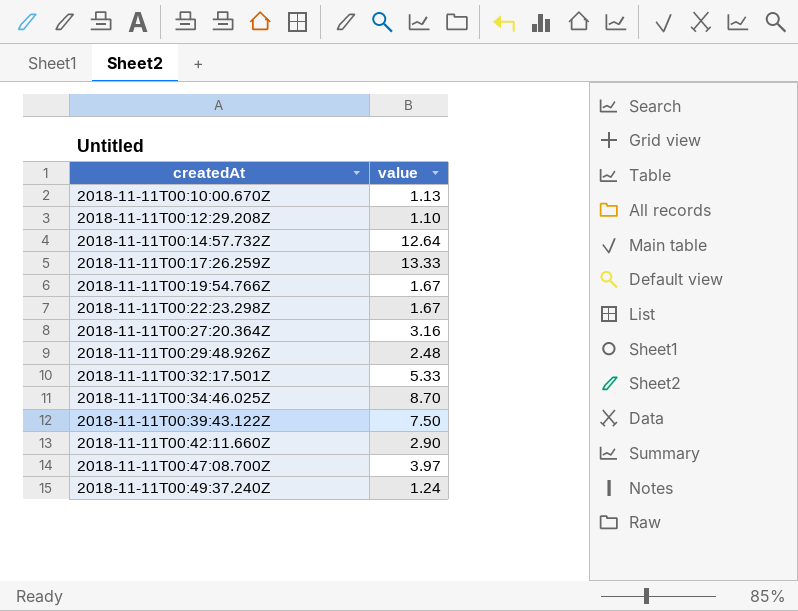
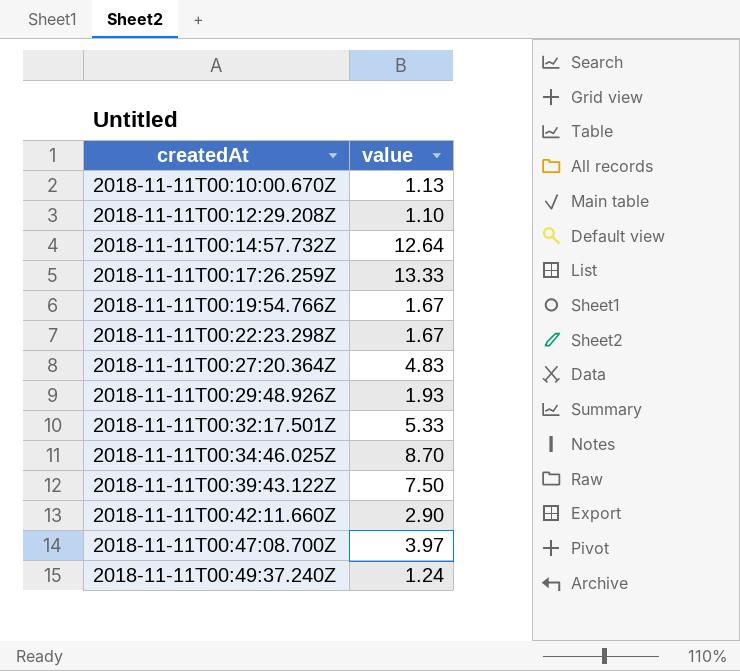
2018-11-11T00:27:20.364Z | value: 3.16 -> 4.83
2018-11-11T00:29:48.926Z | value: 2.48 -> 1.93

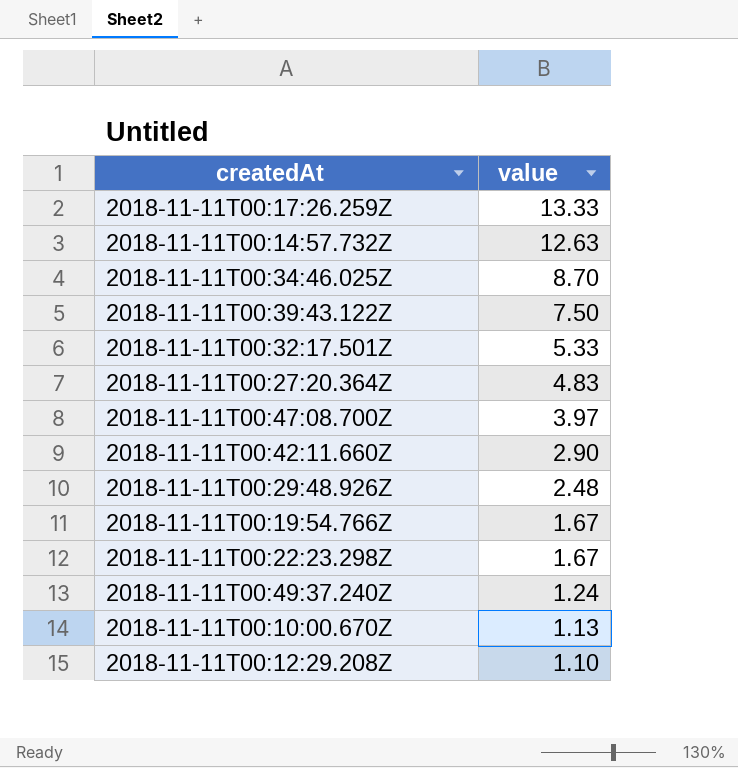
row order: createdAt ascending -> value descending
2018-11-11T00:14:57.732Z | value: 12.64 -> 12.63
2018-11-11T00:29:48.926Z | value: 1.93 -> 2.48

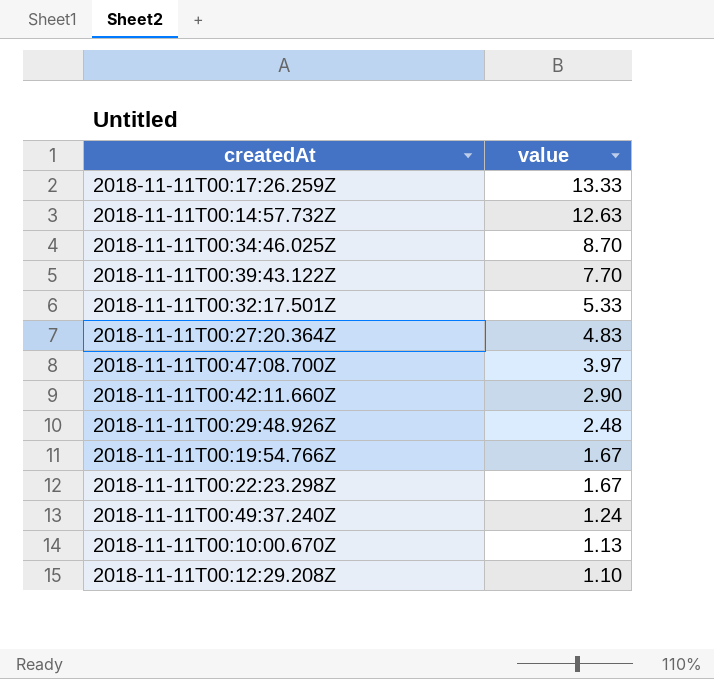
2018-11-11T00:39:43.122Z | value: 7.50 -> 7.70

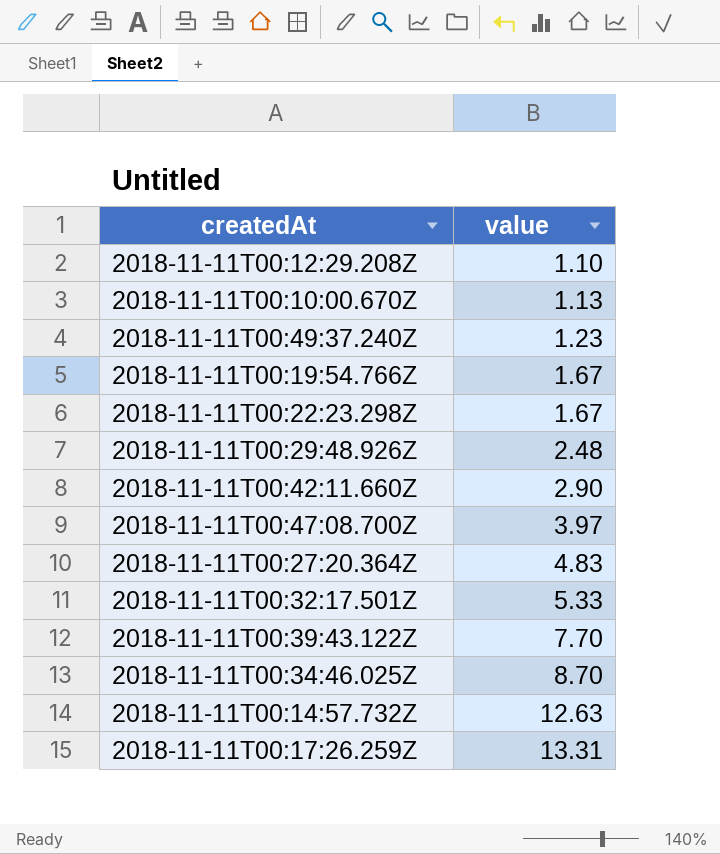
row order: value descending -> value ascending
2018-11-11T00:49:37.240Z | value: 1.24 -> 1.23
2018-11-11T00:17:26.259Z | value: 13.33 -> 13.31

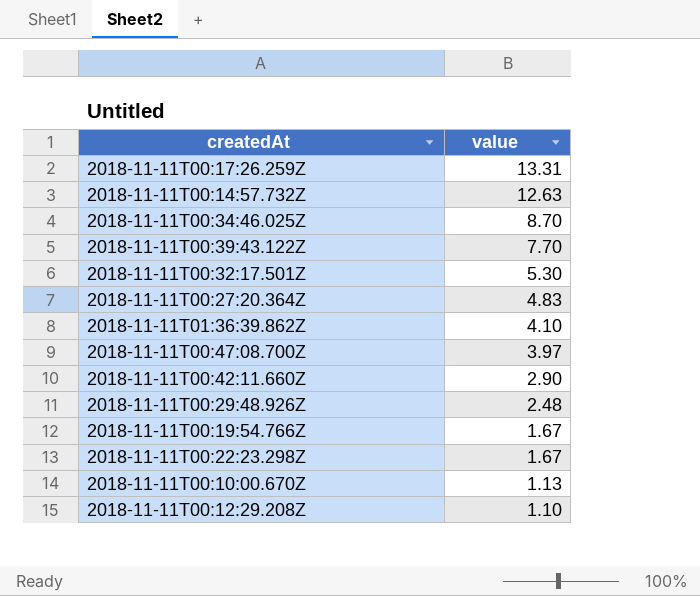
row order: value ascending -> value descending
row 2018-11-11T00:49:37.240Z: 1.23 -> none
2018-11-11T00:32:17.501Z | value: 5.33 -> 5.30
row 2018-11-11T01:36:39.862Z: none -> 4.10

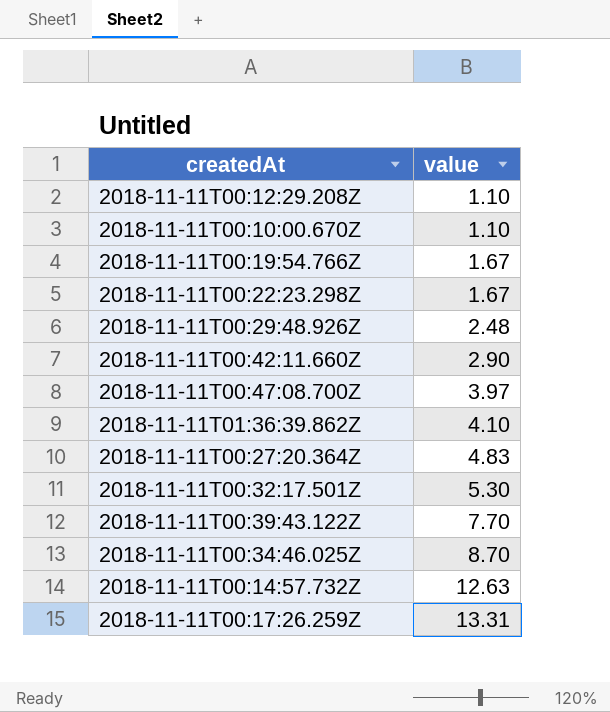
row order: value descending -> value ascending
2018-11-11T00:10:00.670Z | value: 1.13 -> 1.10

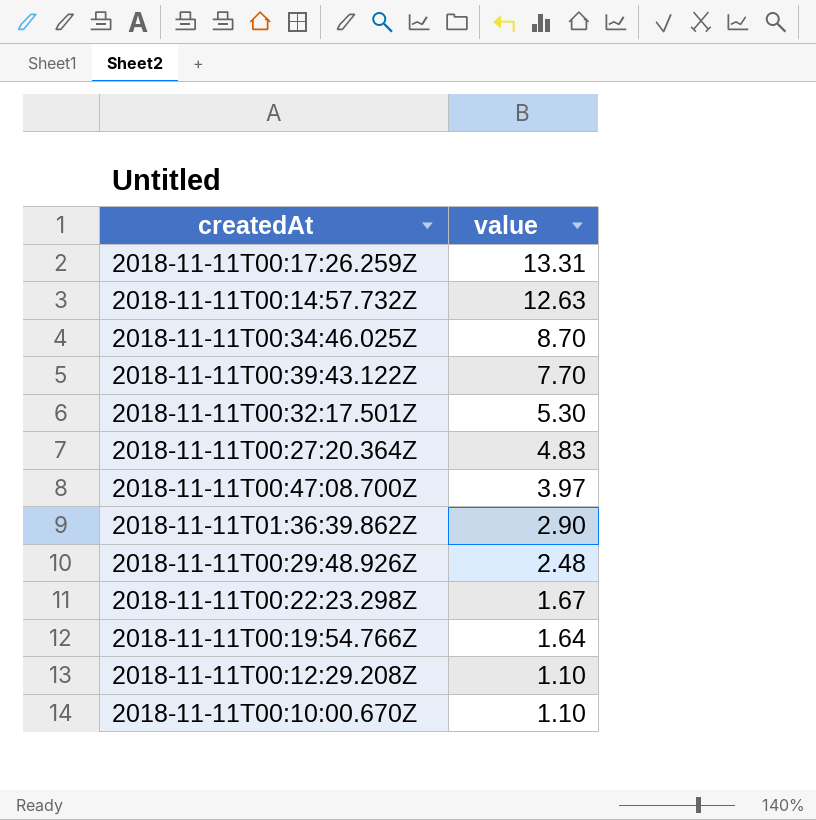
row order: value ascending -> value descending
row 2018-11-11T00:42:11.660Z: 2.90 -> none
2018-11-11T01:36:39.862Z | value: 4.10 -> 2.90
2018-11-11T00:19:54.766Z | value: 1.67 -> 1.64

